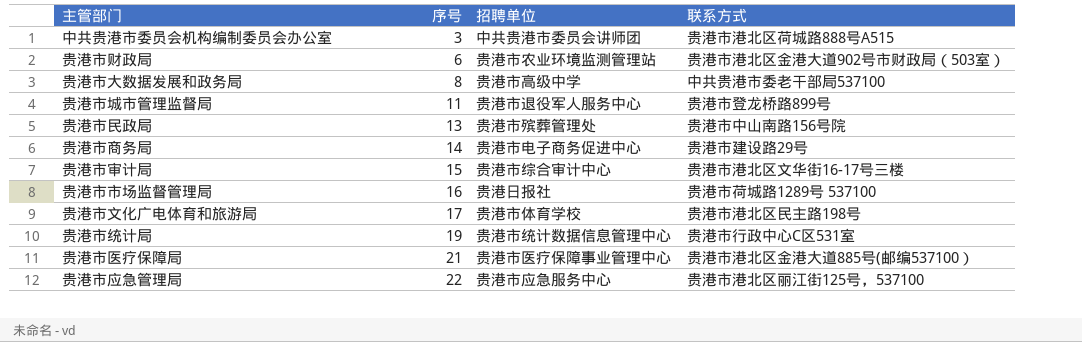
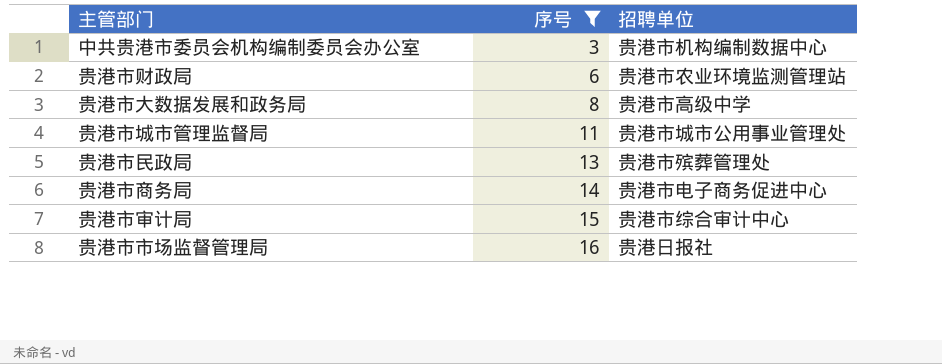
filter: none -> 序号 <= 16
column 联系方式 | position: 4 -> none
中共贵港市委员会机构编制委员会办公室 | 招聘单位: 中共贵港市委员会讲师团 -> 贵港市机构编制数据中心
贵港市城市管理监督局 | 招聘单位: 贵港市退役军人服务中心 -> 贵港市城市公用事业管理处

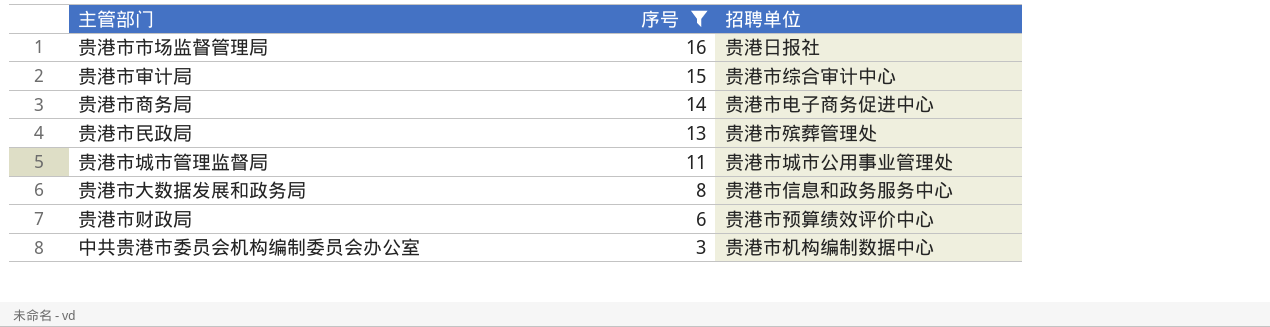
row order: 序号 ascending -> 序号 descending
贵港市大数据发展和政务局 | 招聘单位: 贵港市高级中学 -> 贵港市信息和政务服务中心
贵港市财政局 | 招聘单位: 贵港市农业环境监测管理站 -> 贵港市预算绩效评价中心

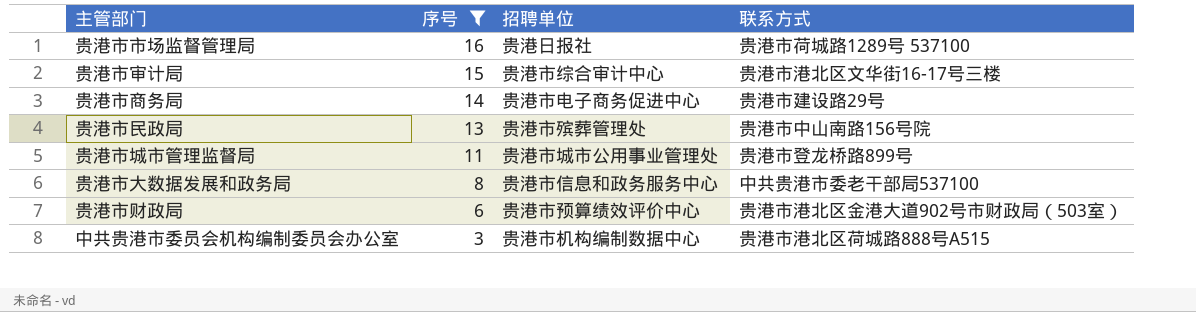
column 联系方式 | position: none -> 4

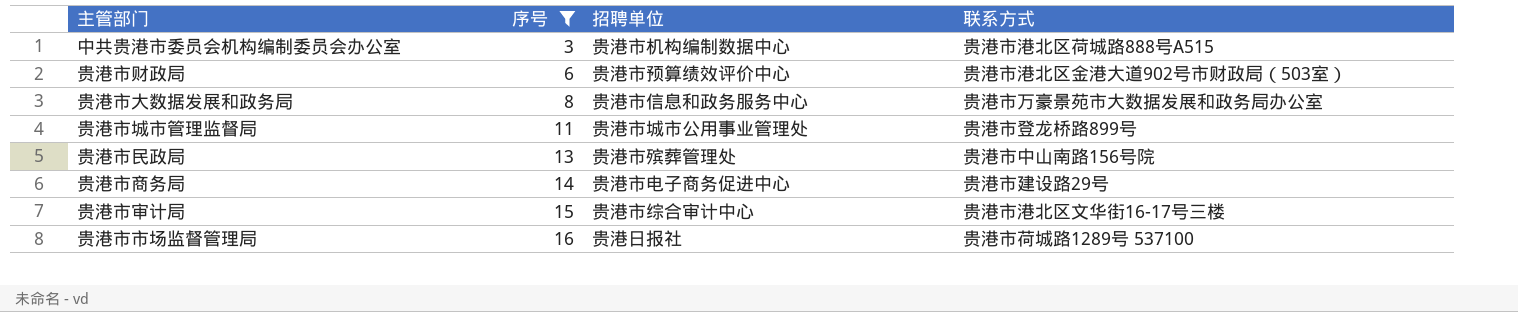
row order: 序号 descending -> 序号 ascending
贵港市大数据发展和政务局 | 联系方式: 中共贵港市委老干部局537100 -> 贵港市万豪景苑市大数据发展和政务局办公室

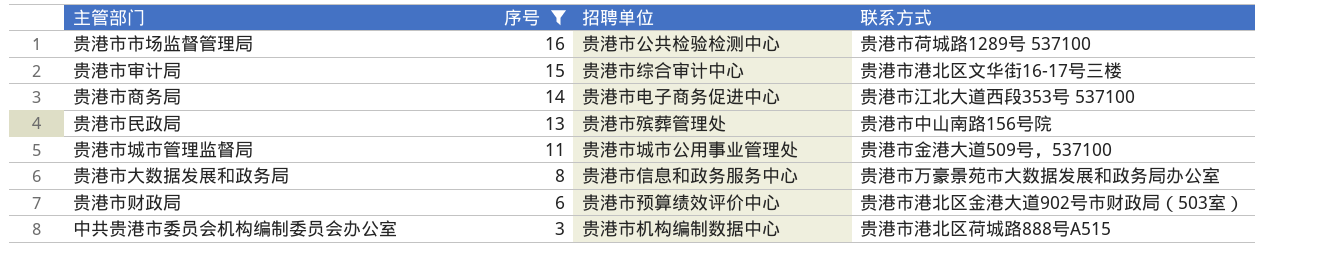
row order: 序号 ascending -> 序号 descending
贵港市市场监督管理局 | 招聘单位: 贵港日报社 -> 贵港市公共检验检测中心
贵港市商务局 | 联系方式: 贵港市建设路29号 -> 贵港市江北大道西段353号 537100
贵港市城市管理监督局 | 联系方式: 贵港市登龙桥路899号 -> 贵港市金港大道509号，537100

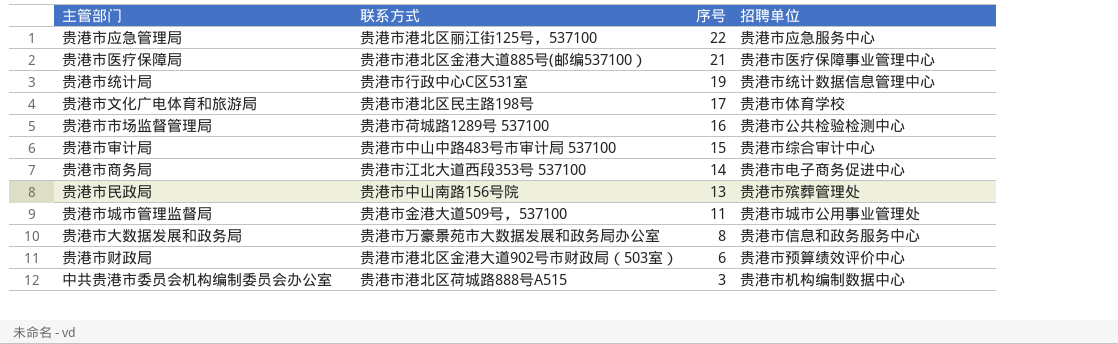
filter: 序号 <= 16 -> none
column 联系方式 | position: 4 -> 2
贵港市审计局 | 联系方式: 贵港市港北区文华街16-17号三楼 -> 贵港市中山中路483号市审计局 537100

